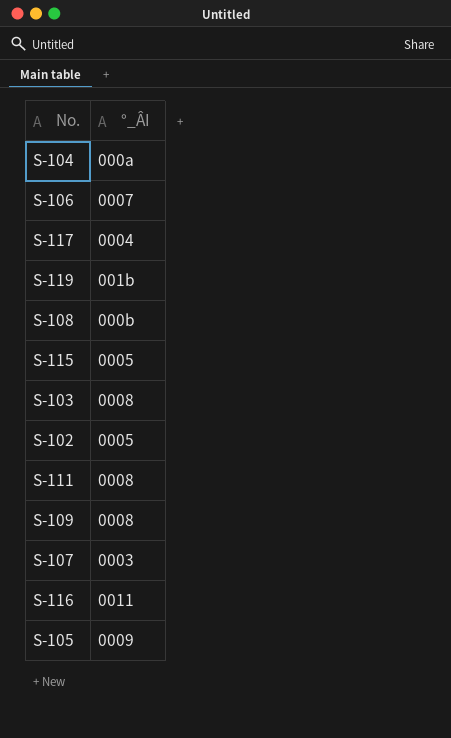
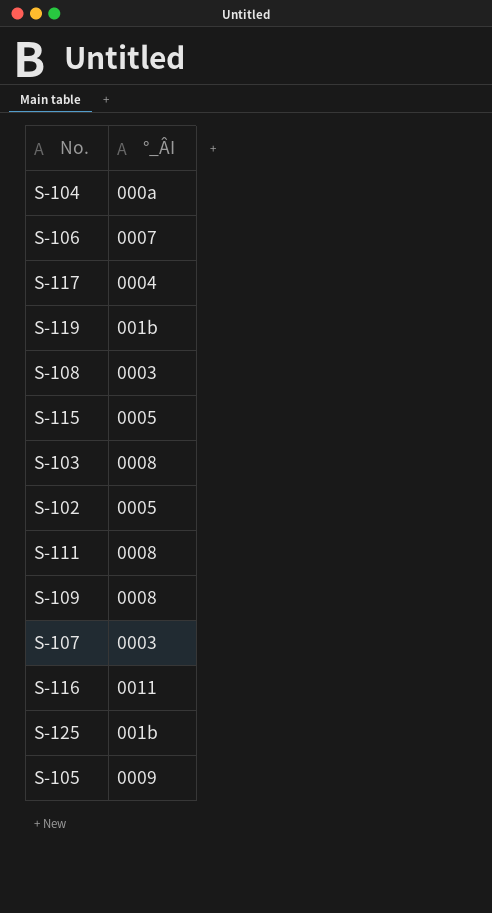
S-108 | °_ÂI: 000b -> 0003
row S-125: none -> 001b

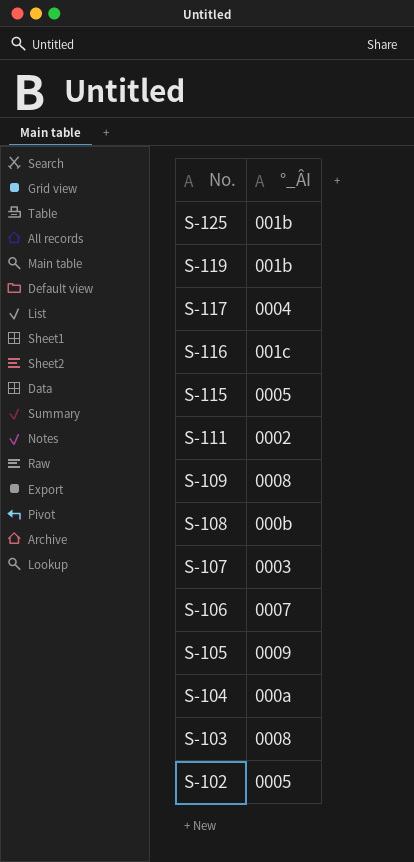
row order: none -> No. descending
S-116 | °_ÂI: 0011 -> 001c
S-111 | °_ÂI: 0008 -> 0002
S-108 | °_ÂI: 0003 -> 000b

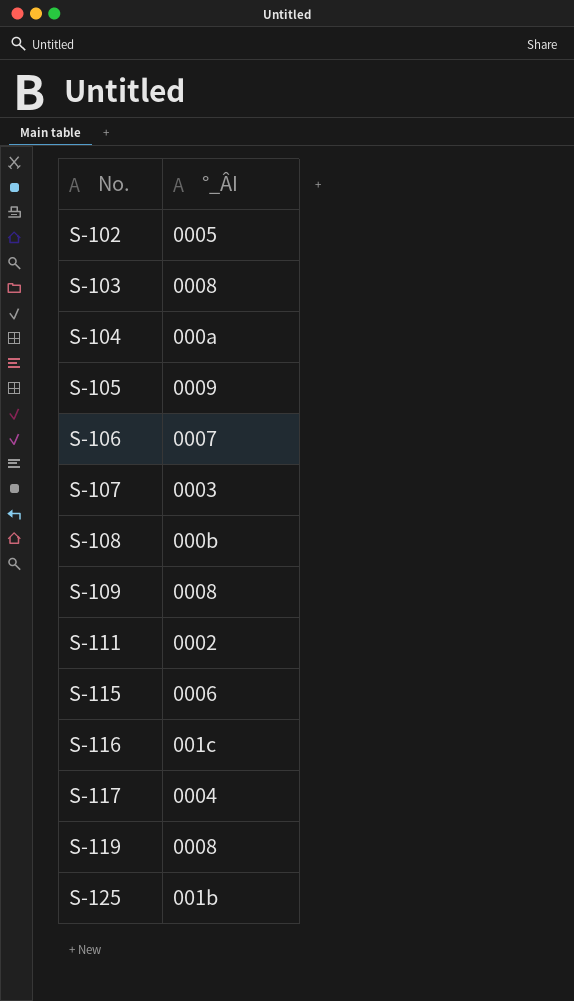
row order: No. descending -> No. ascending
S-115 | °_ÂI: 0005 -> 0006
S-119 | °_ÂI: 001b -> 0008

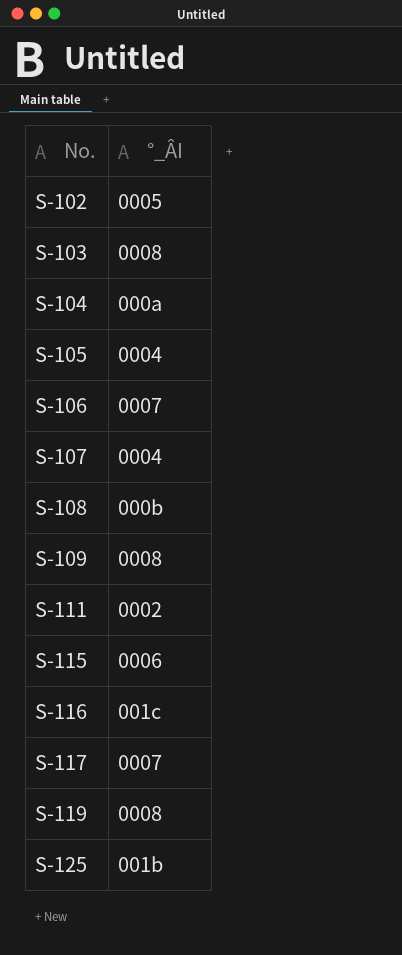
S-105 | °_ÂI: 0009 -> 0004
S-107 | °_ÂI: 0003 -> 0004
S-117 | °_ÂI: 0004 -> 0007

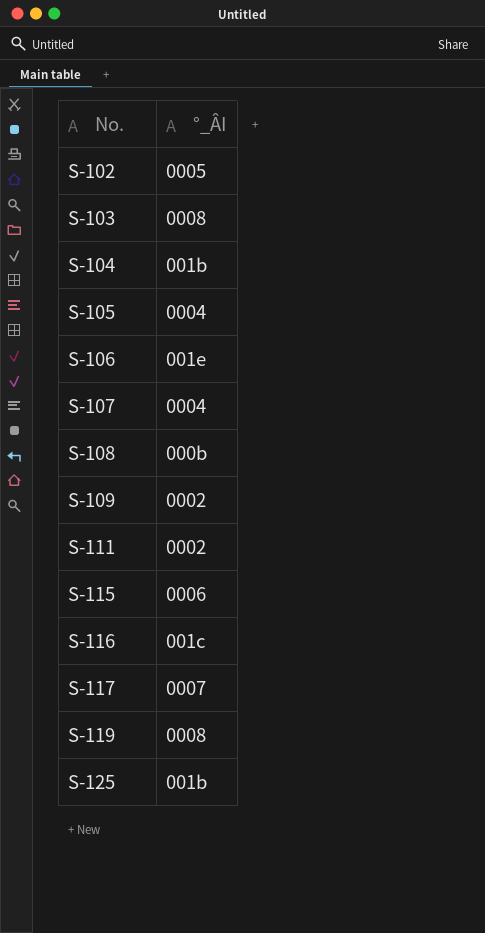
S-104 | °_ÂI: 000a -> 001b
S-106 | °_ÂI: 0007 -> 001e
S-109 | °_ÂI: 0008 -> 0002

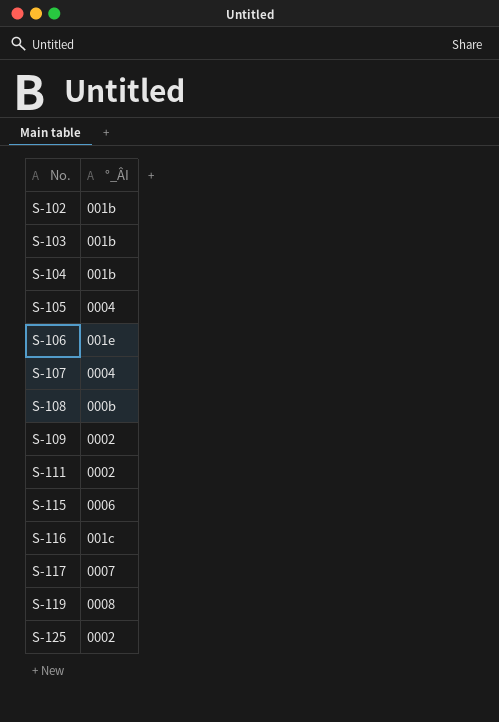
S-102 | °_ÂI: 0005 -> 001b
S-103 | °_ÂI: 0008 -> 001b
S-125 | °_ÂI: 001b -> 0002

